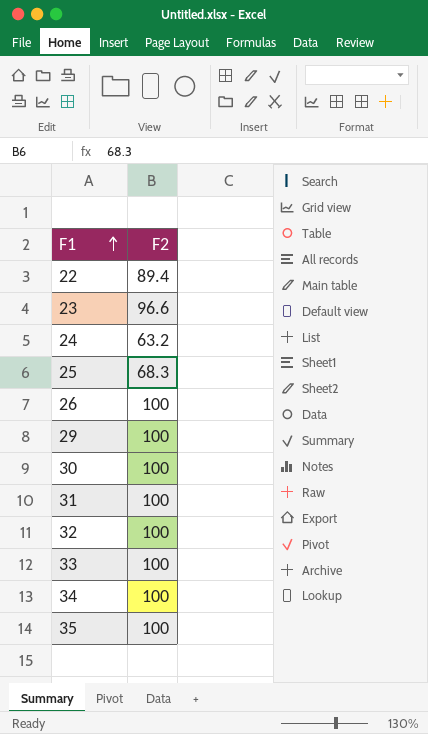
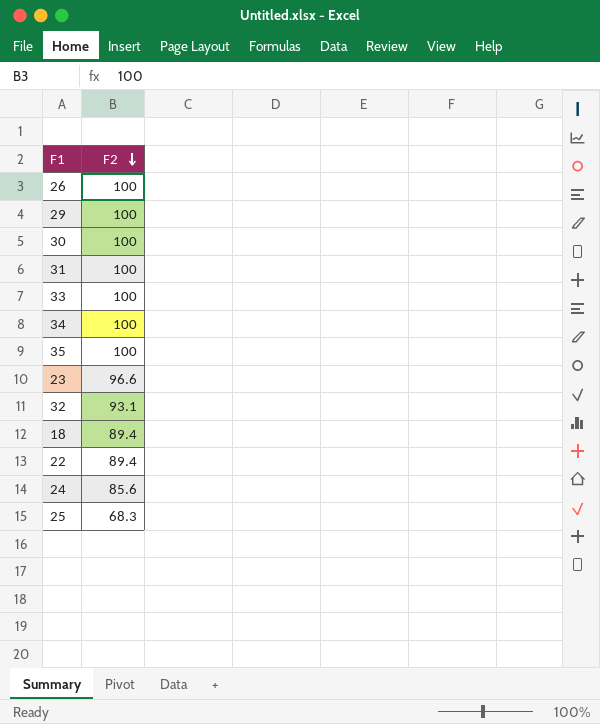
row order: F1 ascending -> F2 descending
32 | F2: 100 -> 93.1
row 18: none -> 89.4
24 | F2: 63.2 -> 85.6

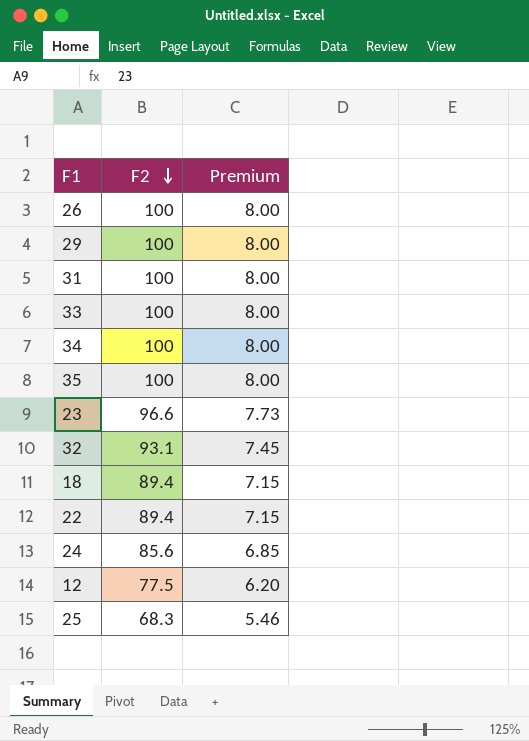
column Premium | formula: none -> [F2] * 0.08
row 30: 100 -> none
row 12: none -> 77.5 | 6.20

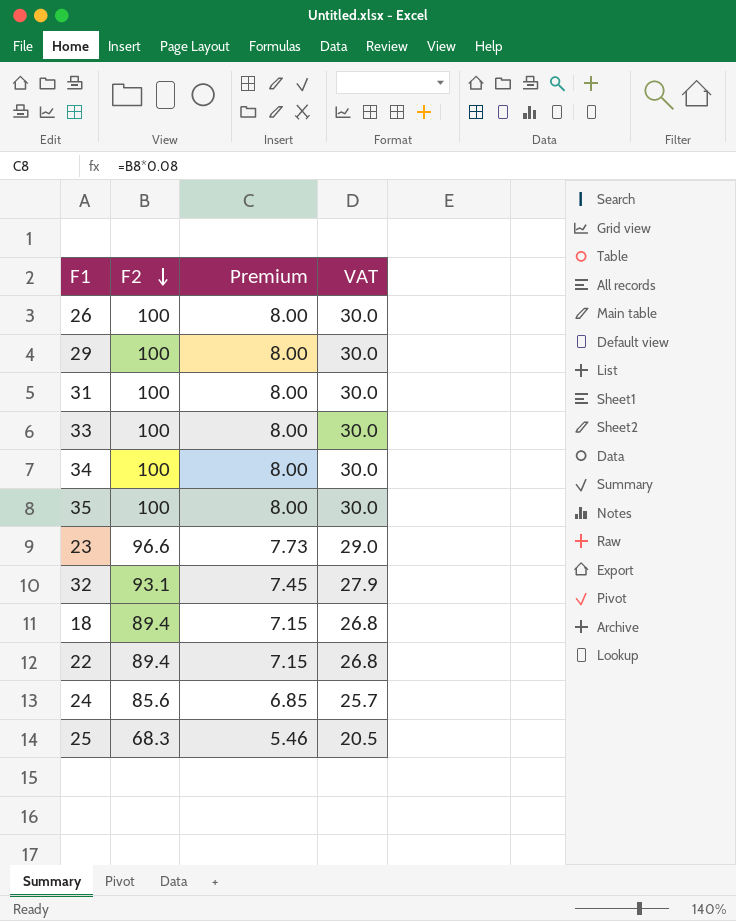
column VAT | formula: none -> [F2] * 0.3
row 12: 77.5 | 6.20 -> none

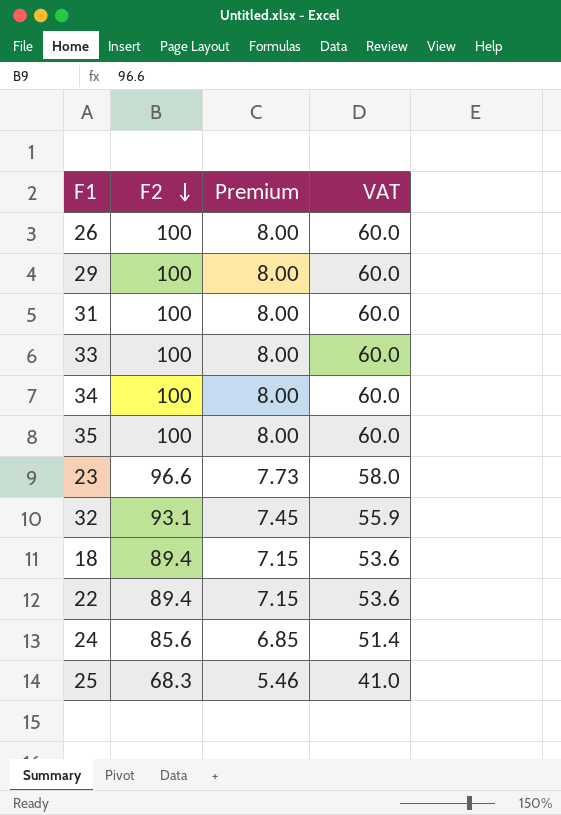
column VAT | formula: [F2] * 0.3 -> [F2] * 0.6

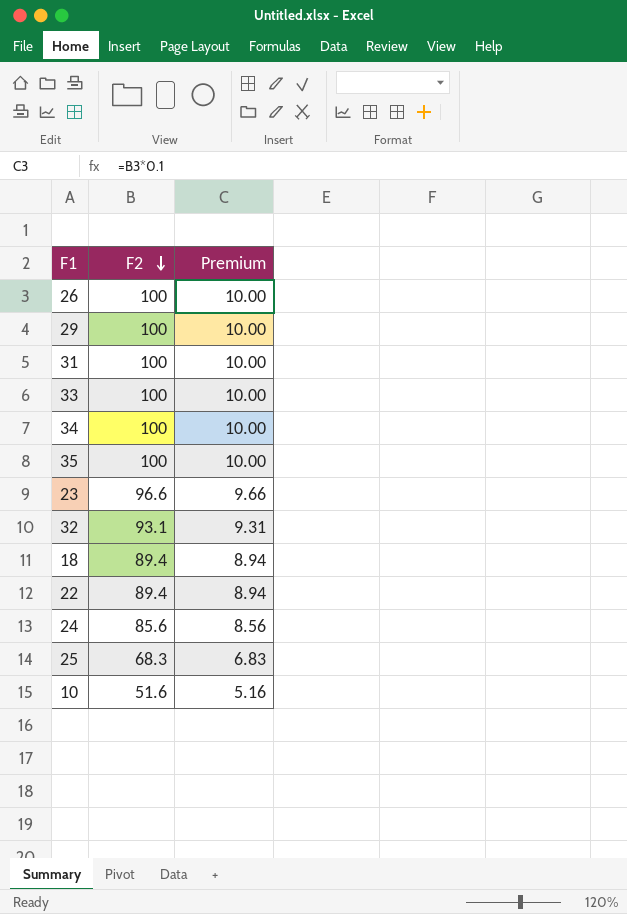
column VAT | formula: [F2] * 0.6 -> none
column Premium | formula: [F2] * 0.08 -> [F2] * 0.1
row 10: none -> 51.6 | 5.16

